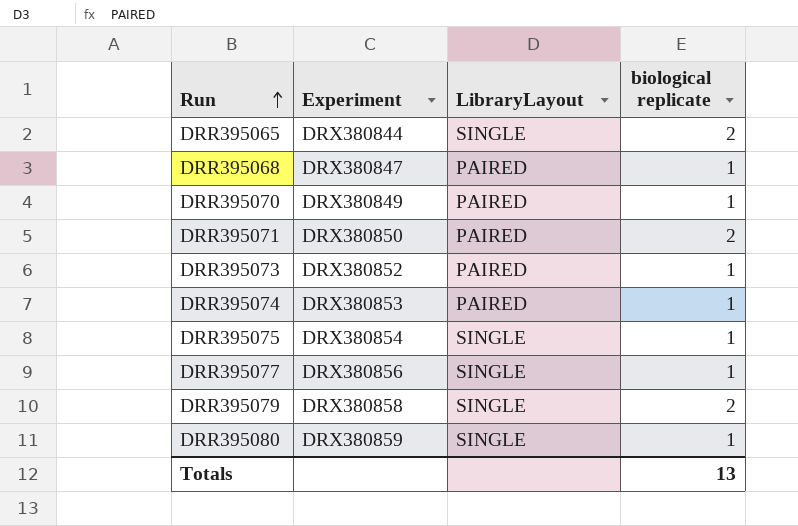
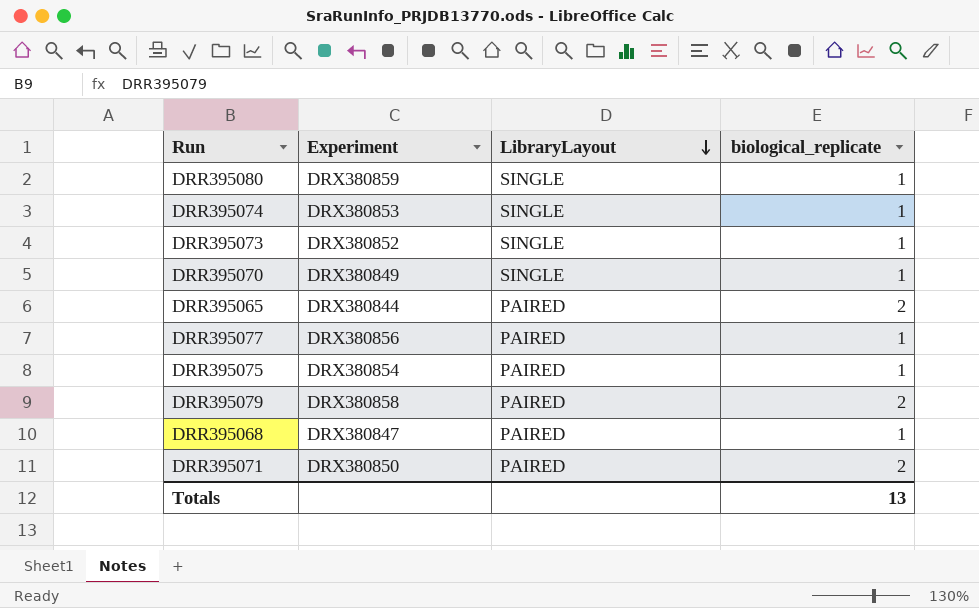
row order: Run ascending -> LibraryLayout descending
column name: biological replicate -> biological_replicate
DRR395074 | LibraryLayout: PAIRED -> SINGLE
DRR395073 | LibraryLayout: PAIRED -> SINGLE
DRR395070 | LibraryLayout: PAIRED -> SINGLE
DRR395065 | LibraryLayout: SINGLE -> PAIRED
DRR395077 | LibraryLayout: SINGLE -> PAIRED
DRR395075 | LibraryLayout: SINGLE -> PAIRED
DRR395079 | LibraryLayout: SINGLE -> PAIRED

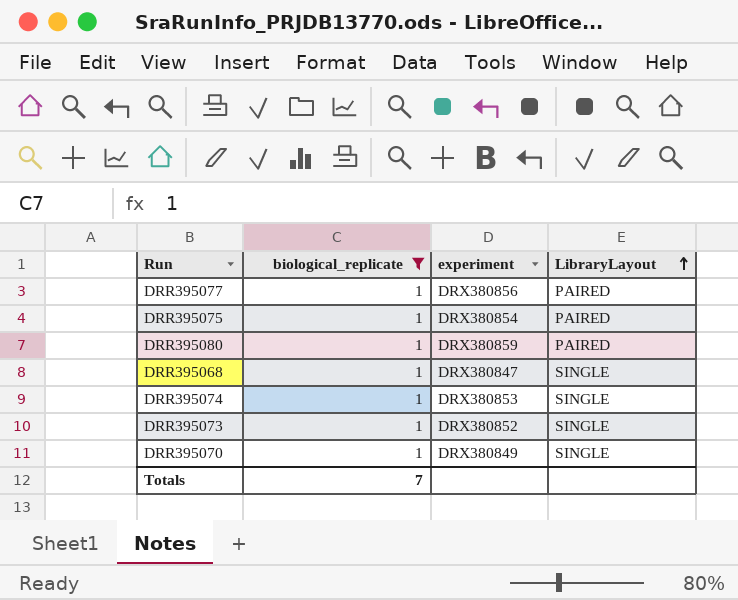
filter: none -> biological_replicate = 1
row order: LibraryLayout descending -> LibraryLayout ascending
column biological_replicate | position: 4 -> 2
column name: Experiment -> experiment
DRR395080 | LibraryLayout: SINGLE -> PAIRED
DRR395068 | LibraryLayout: PAIRED -> SINGLE
Totals | biological_replicate: 13 -> 7

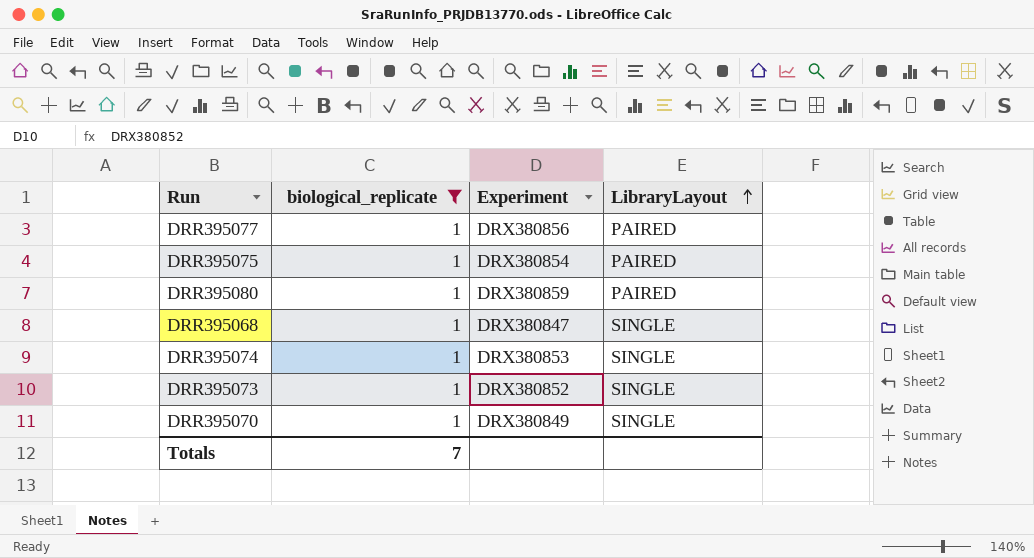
column name: experiment -> Experiment

